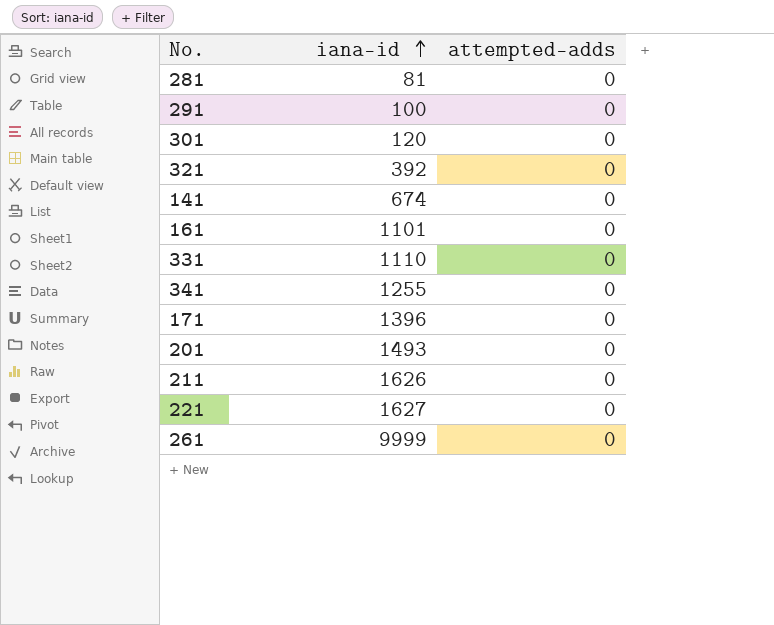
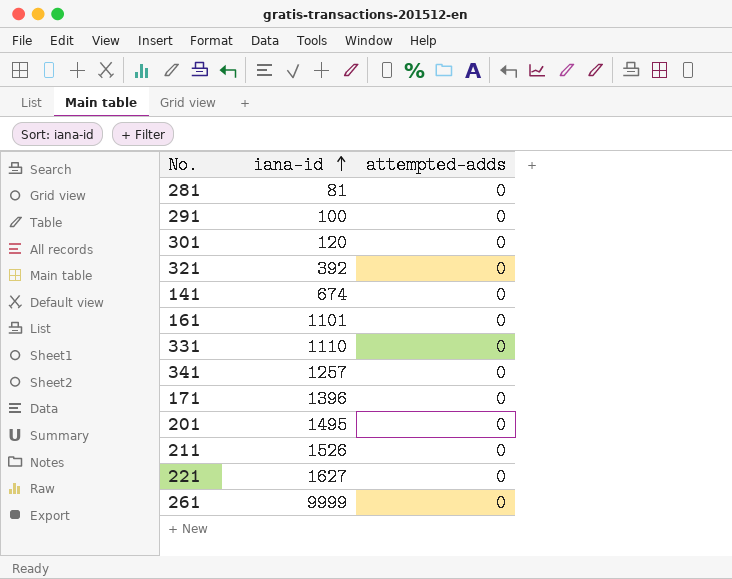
341 | iana-id: 1255 -> 1257
201 | iana-id: 1493 -> 1495
211 | iana-id: 1626 -> 1526

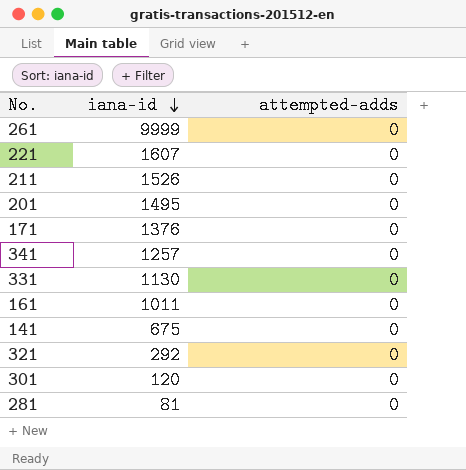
row order: iana-id ascending -> iana-id descending
row 291: 100 | 0 -> none
221 | iana-id: 1627 -> 1607
171 | iana-id: 1396 -> 1376
331 | iana-id: 1110 -> 1130
161 | iana-id: 1101 -> 1011
141 | iana-id: 674 -> 675
321 | iana-id: 392 -> 292

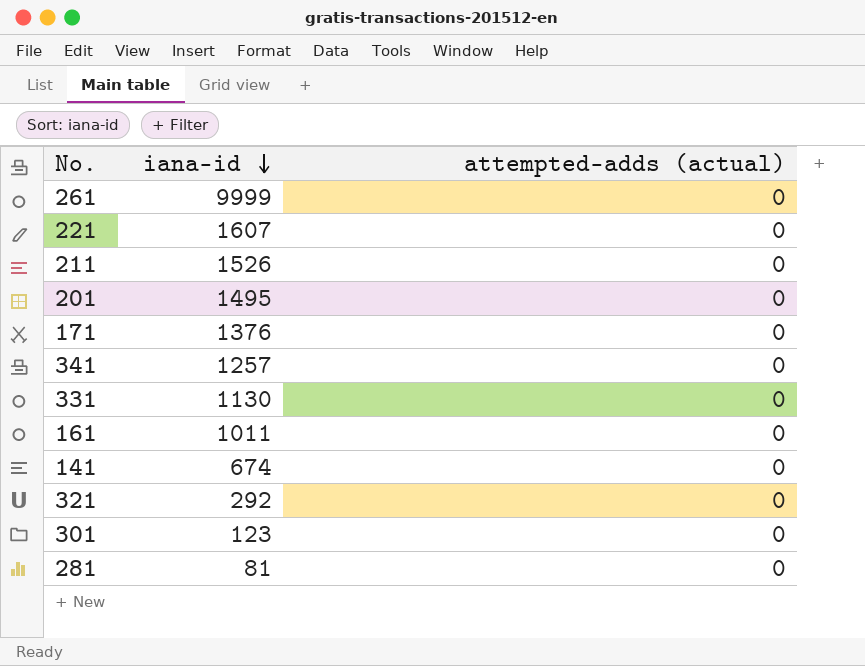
column name: attempted-adds -> attempted-adds (actual)
141 | iana-id: 675 -> 674
301 | iana-id: 120 -> 123

